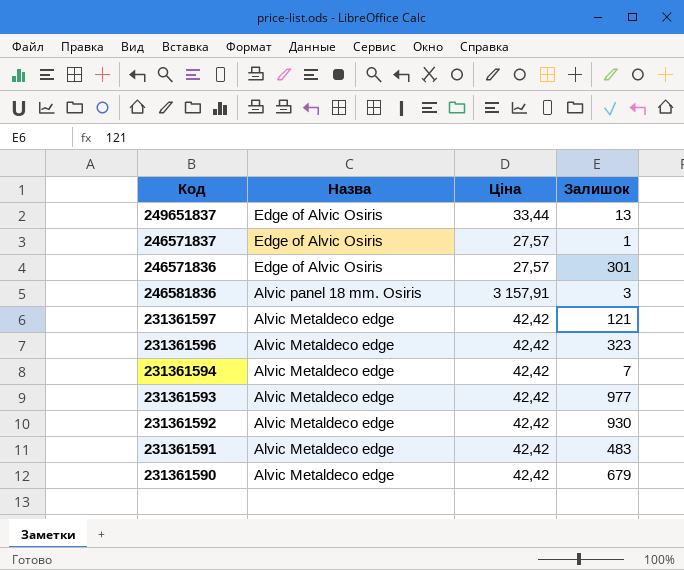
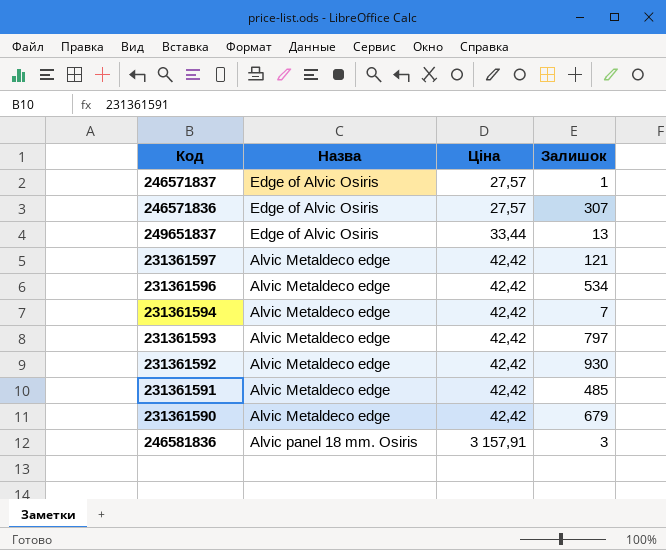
row order: Назва descending -> Ціна ascending
246571836 | Залишок: 301 -> 307
231361596 | Залишок: 323 -> 534
231361593 | Залишок: 977 -> 797
231361591 | Залишок: 483 -> 485

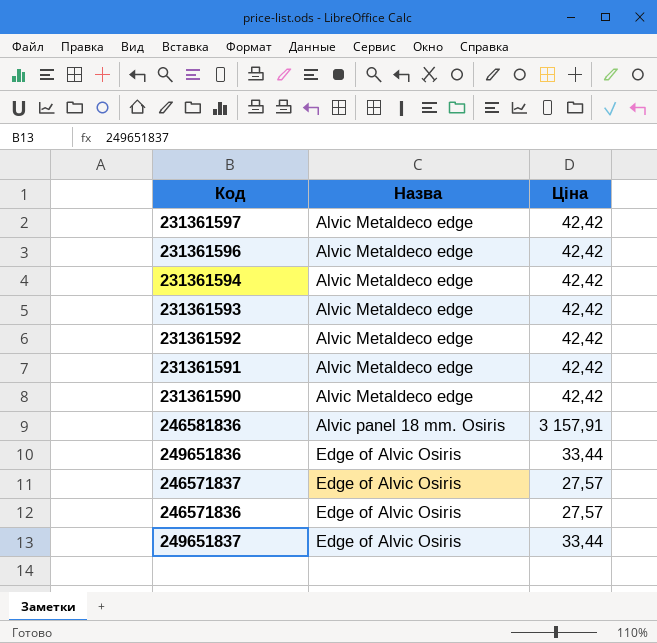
row order: Ціна ascending -> Назва ascending
column Залишок | position: 4 -> none
row 249651836: none -> Edge of Alvic Osiris | 33,44

